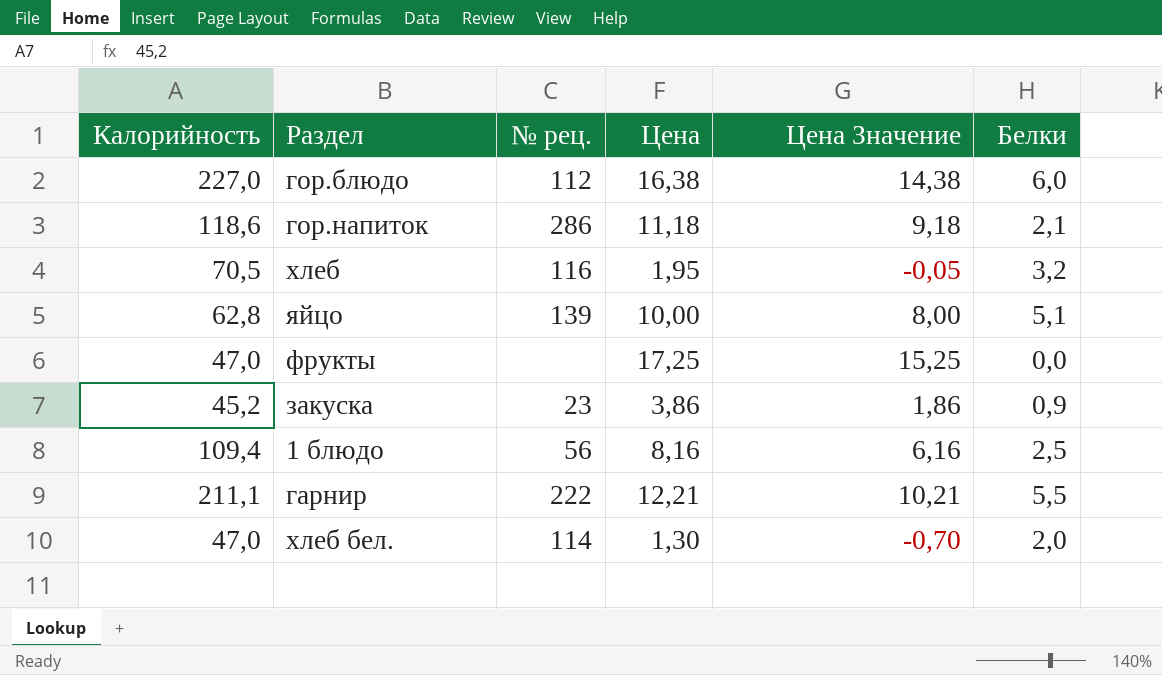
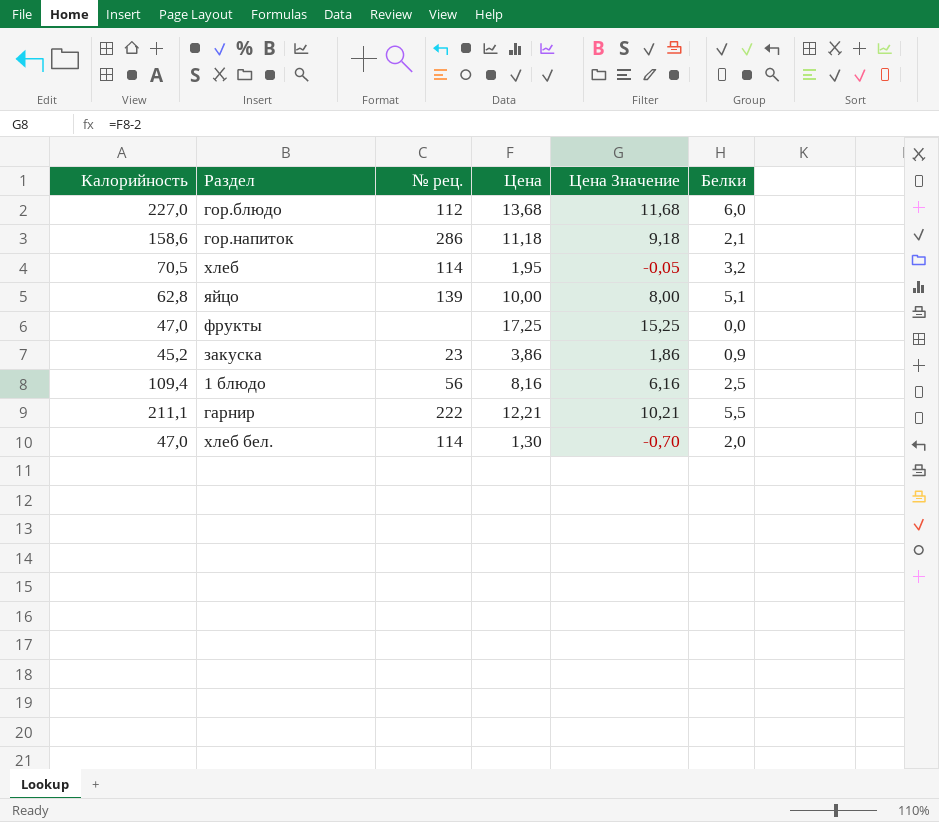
гор.блюдо | Цена: 16,38 -> 13,68
гор.блюдо | Цена Значение: 14,38 -> 11,68
гор.напиток | Калорийность: 118,6 -> 158,6
хлеб | № рец.: 116 -> 114

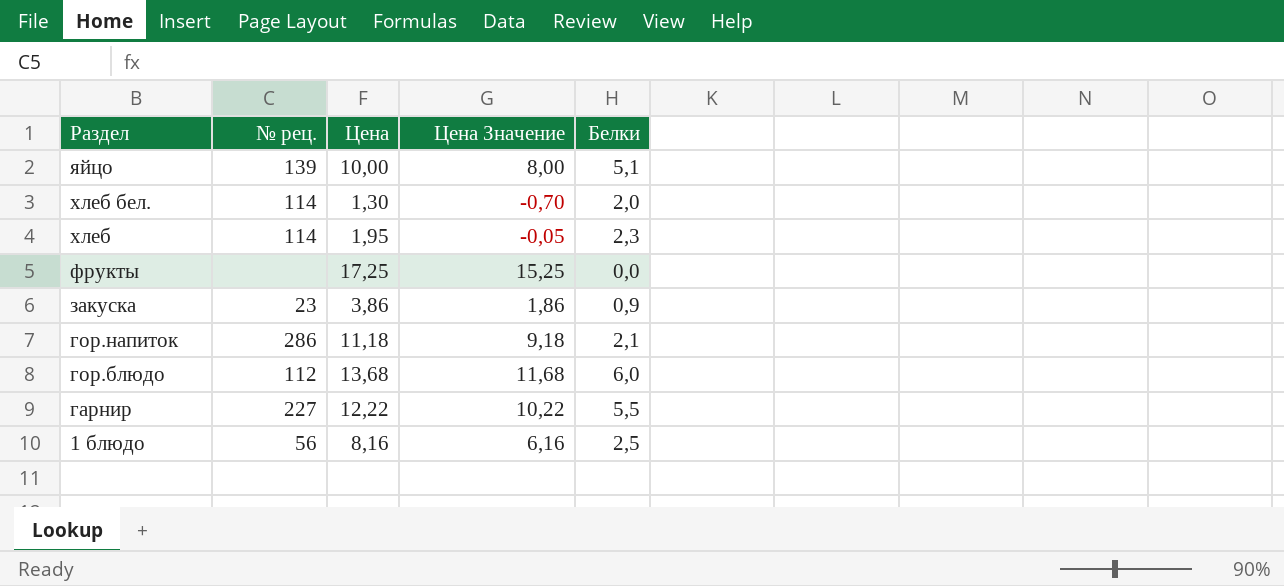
row order: none -> Раздел descending
column Калорийность | position: 1 -> none
хлеб | Белки: 3,2 -> 2,3
гарнир | № рец.: 222 -> 227
гарнир | Цена: 12,21 -> 12,22
гарнир | Цена Значение: 10,21 -> 10,22

